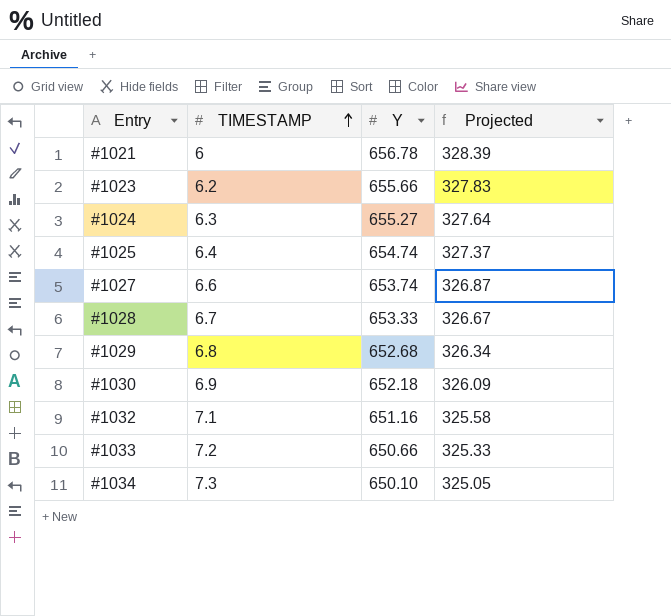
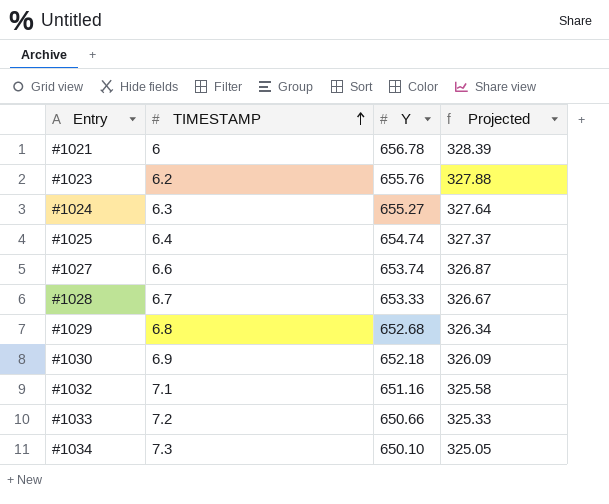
#1023 | Y: 655.66 -> 655.76
#1023 | Projected: 327.83 -> 327.88

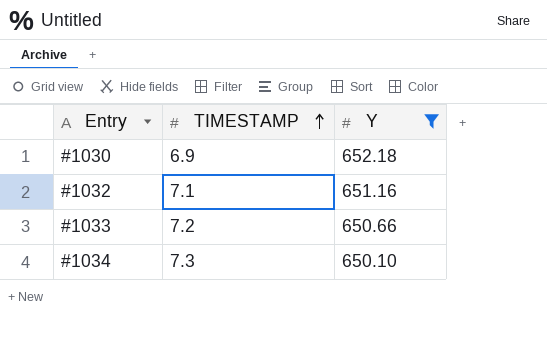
filter: none -> Y <= 652.18
column Projected | formula: [Y] * 0.5 -> none

